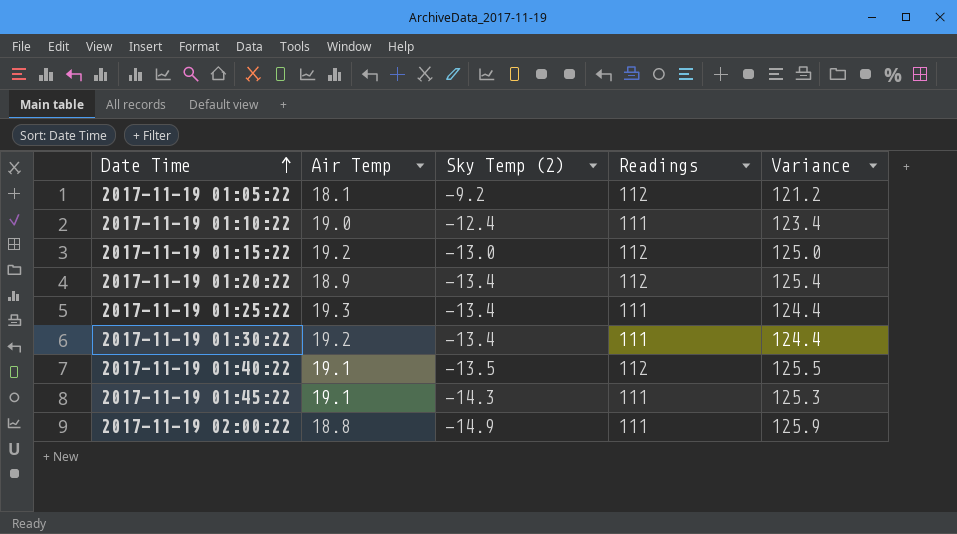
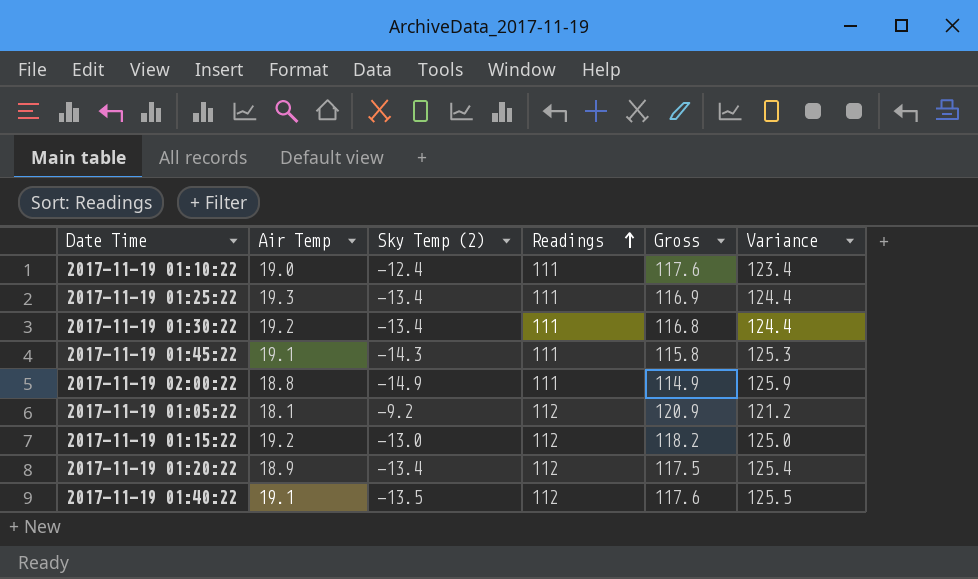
row order: Date Time ascending -> Readings ascending
column Gross | formula: none -> [Air Temp] + [Sky Temp (2)] + [Readings]

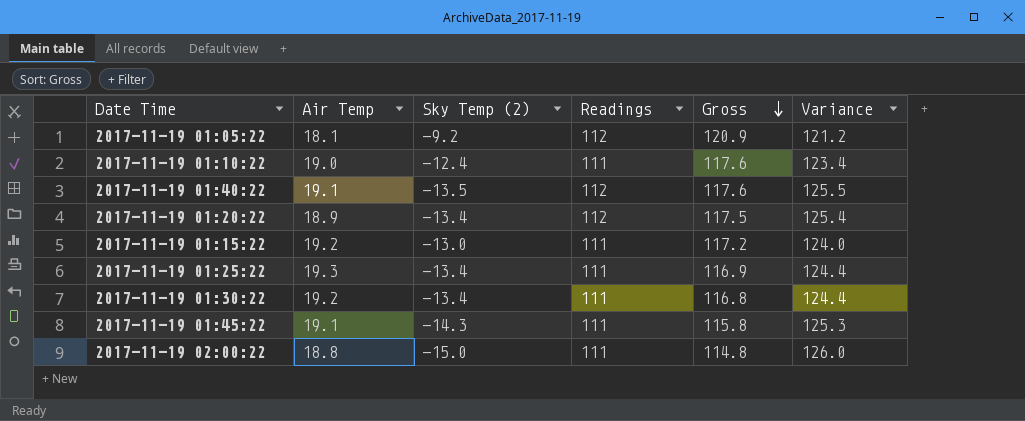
row order: Readings ascending -> Gross descending
2017-11-19 01:15:22 | Readings: 112 -> 111
2017-11-19 01:15:22 | Gross: 118.2 -> 117.2
2017-11-19 01:15:22 | Variance: 125.0 -> 124.0
2017-11-19 02:00:22 | Sky Temp (2): -14.9 -> -15.0
2017-11-19 02:00:22 | Gross: 114.9 -> 114.8
2017-11-19 02:00:22 | Variance: 125.9 -> 126.0

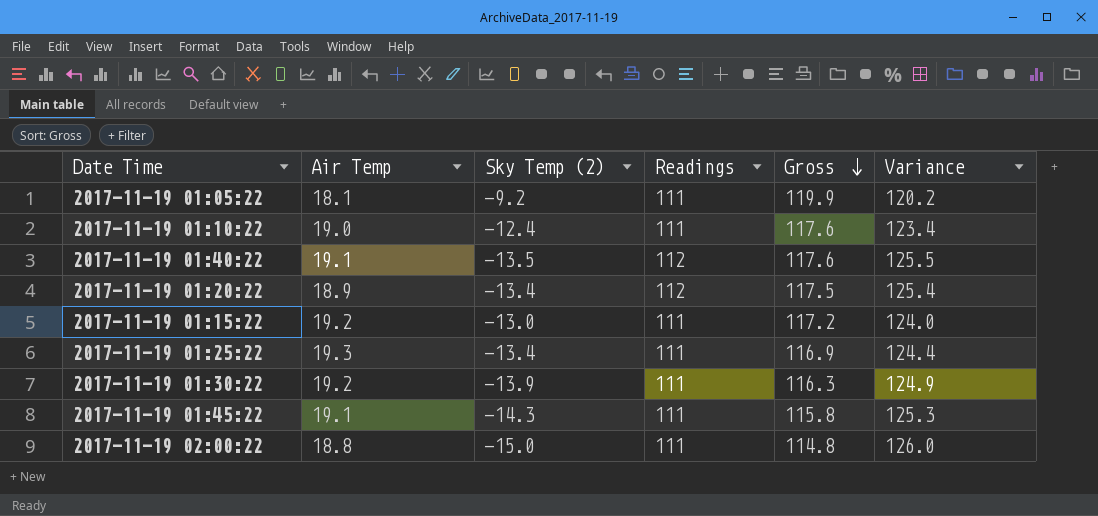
2017-11-19 01:05:22 | Readings: 112 -> 111
2017-11-19 01:05:22 | Gross: 120.9 -> 119.9
2017-11-19 01:05:22 | Variance: 121.2 -> 120.2
2017-11-19 01:30:22 | Sky Temp (2): -13.4 -> -13.9
2017-11-19 01:30:22 | Gross: 116.8 -> 116.3
2017-11-19 01:30:22 | Variance: 124.4 -> 124.9

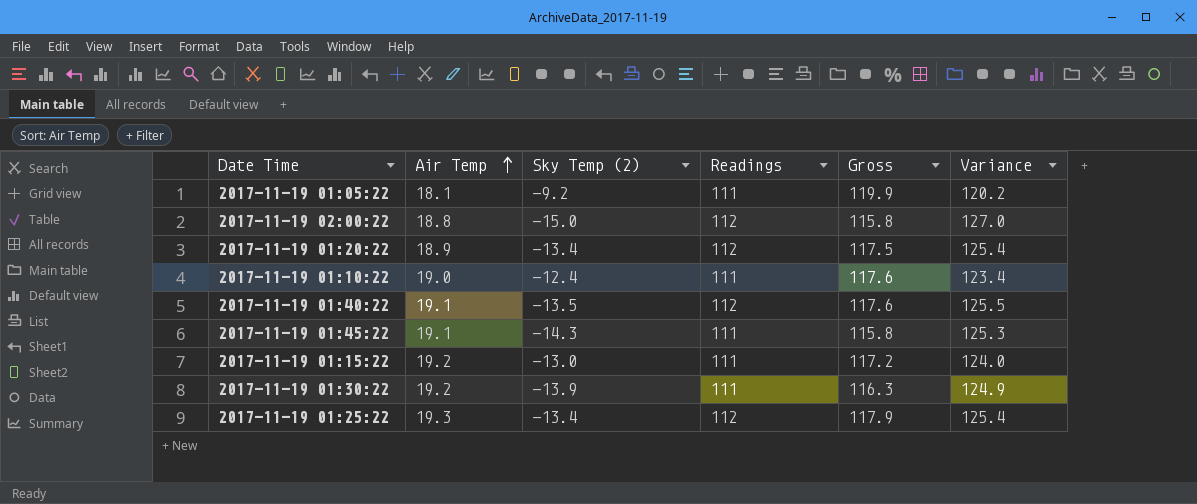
row order: Gross descending -> Air Temp ascending
2017-11-19 02:00:22 | Readings: 111 -> 112
2017-11-19 02:00:22 | Gross: 114.8 -> 115.8
2017-11-19 02:00:22 | Variance: 126.0 -> 127.0
2017-11-19 01:25:22 | Readings: 111 -> 112
2017-11-19 01:25:22 | Gross: 116.9 -> 117.9
2017-11-19 01:25:22 | Variance: 124.4 -> 125.4

